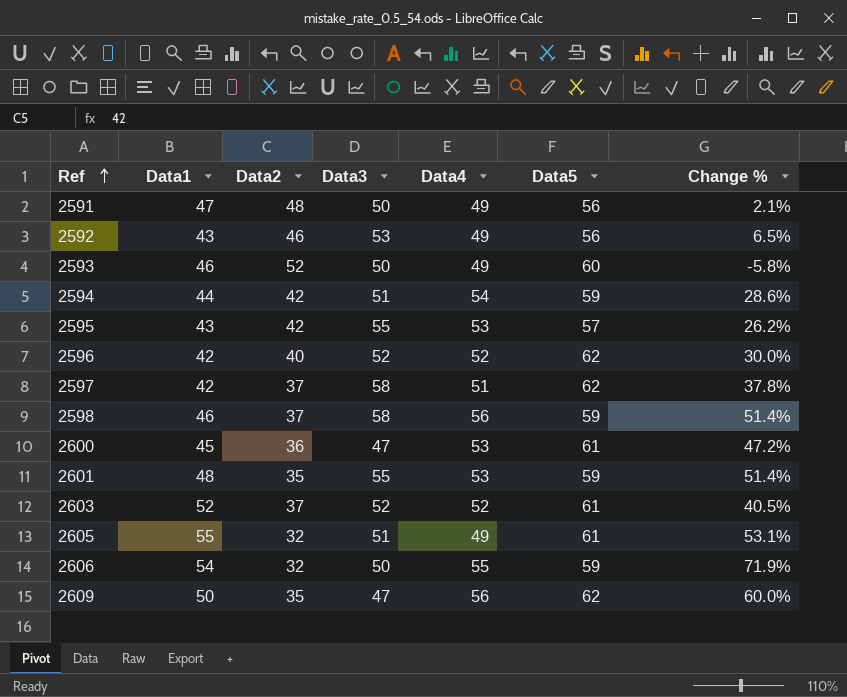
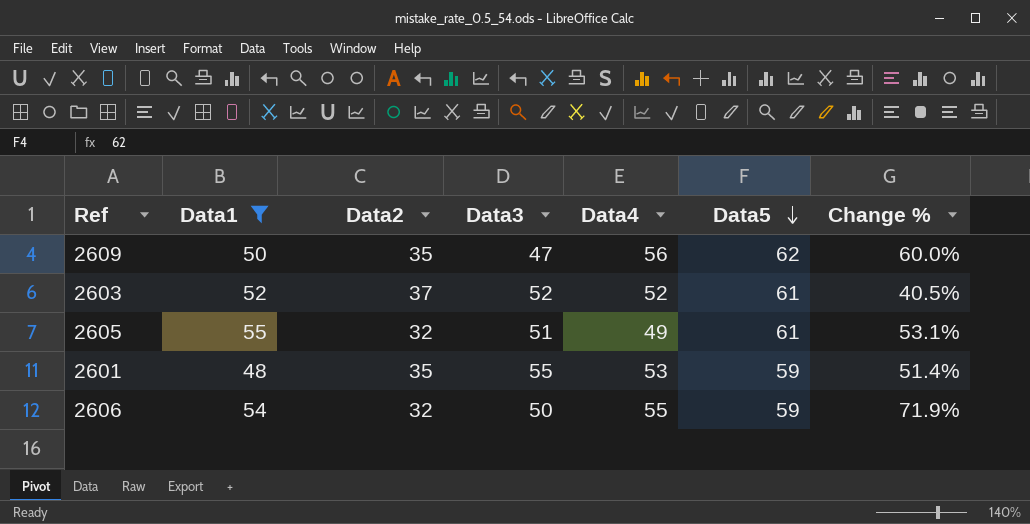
filter: none -> Data1 >= 48
row order: Ref ascending -> Data5 descending

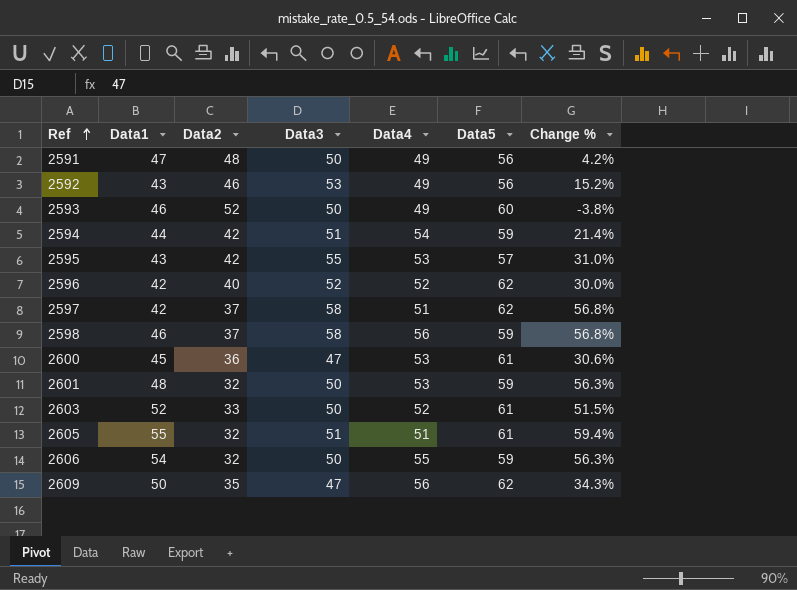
filter: Data1 >= 48 -> none
row order: Data5 descending -> Ref ascending
column Change % | formula: ([Data4] - [Data2]) / [Data2] -> ([Data3] - [Data2]) / [Data2]
2601 | Data2: 35 -> 32
2601 | Data3: 55 -> 50
2603 | Data2: 37 -> 33
2603 | Data3: 52 -> 50
2605 | Data4: 49 -> 51

